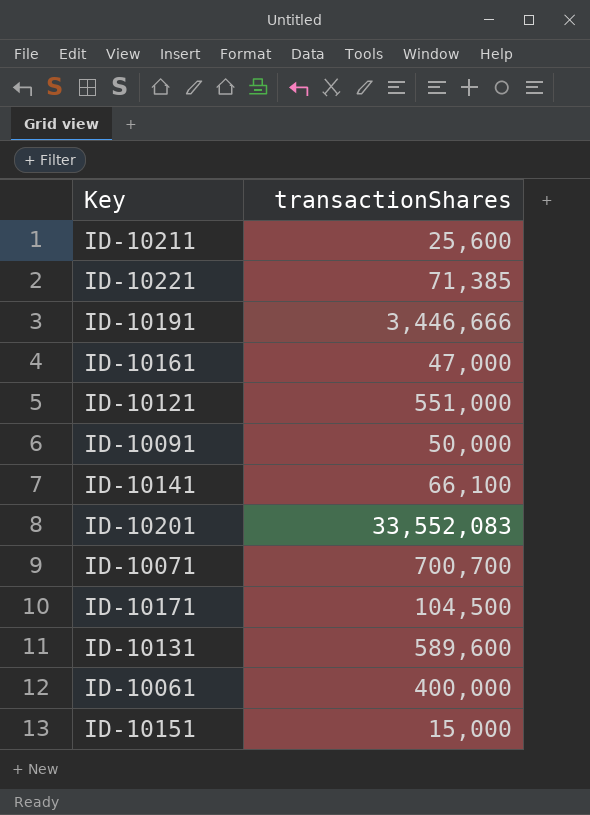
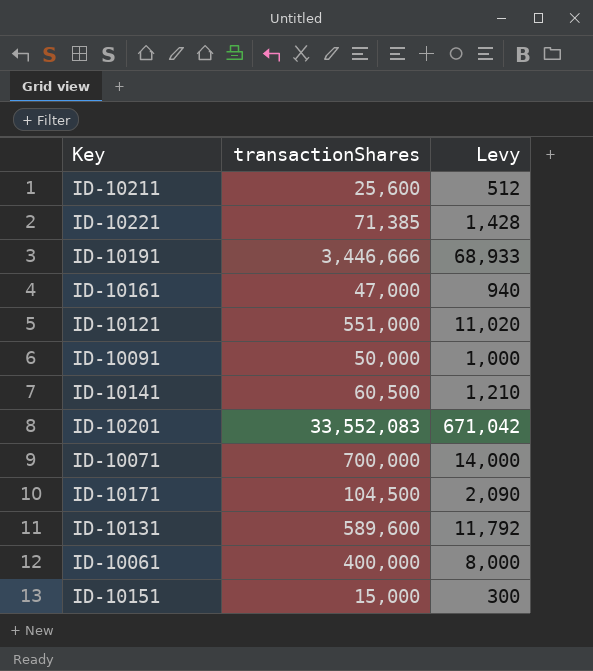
column Levy | formula: none -> [transactionShares] * 0.02
ID-10141 | transactionShares: 66,100 -> 60,500
ID-10071 | transactionShares: 700,700 -> 700,000

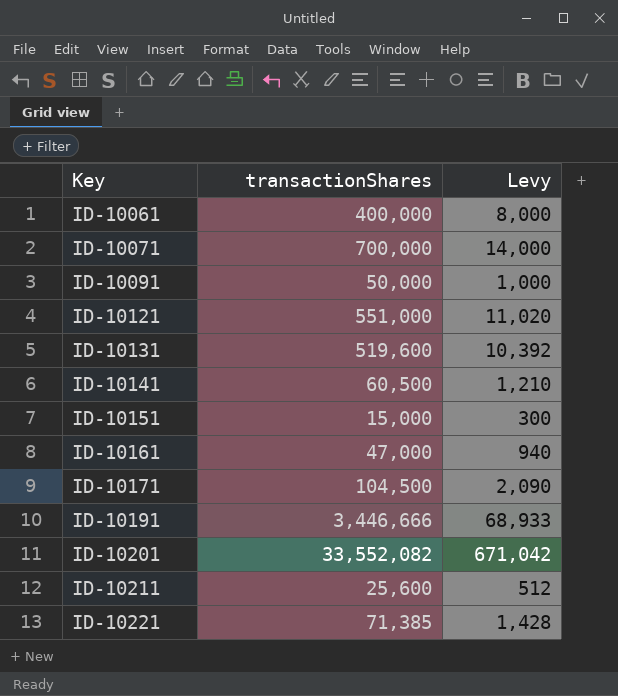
row order: none -> Key ascending
ID-10131 | transactionShares: 589,600 -> 519,600
ID-10131 | Levy: 11,792 -> 10,392
ID-10201 | transactionShares: 33,552,083 -> 33,552,082

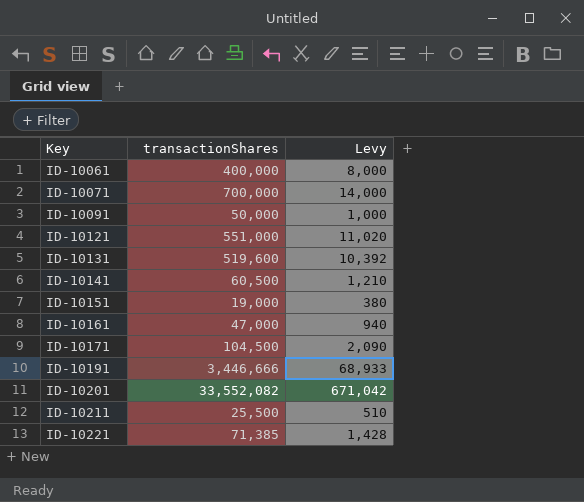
ID-10151 | transactionShares: 15,000 -> 19,000
ID-10151 | Levy: 300 -> 380
ID-10211 | transactionShares: 25,600 -> 25,500
ID-10211 | Levy: 512 -> 510

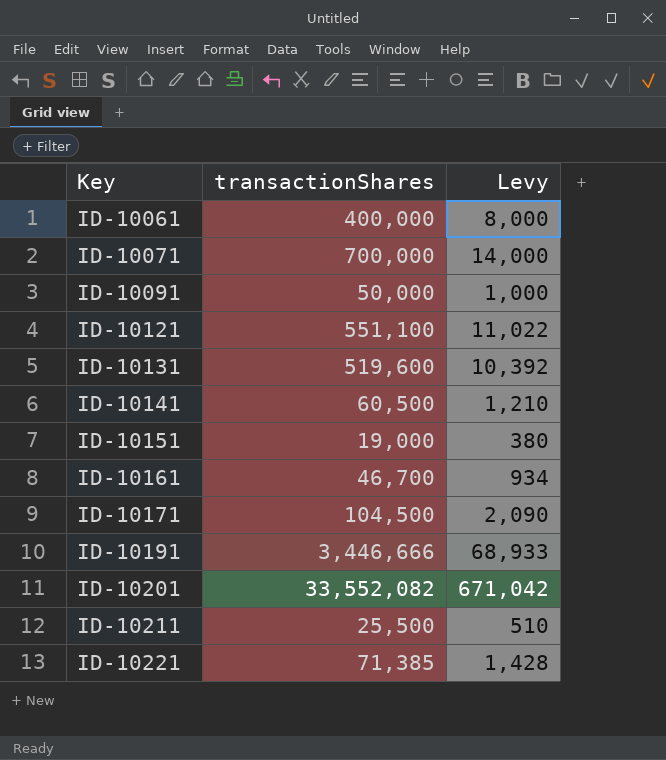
ID-10121 | transactionShares: 551,000 -> 551,100
ID-10121 | Levy: 11,020 -> 11,022
ID-10161 | transactionShares: 47,000 -> 46,700
ID-10161 | Levy: 940 -> 934

